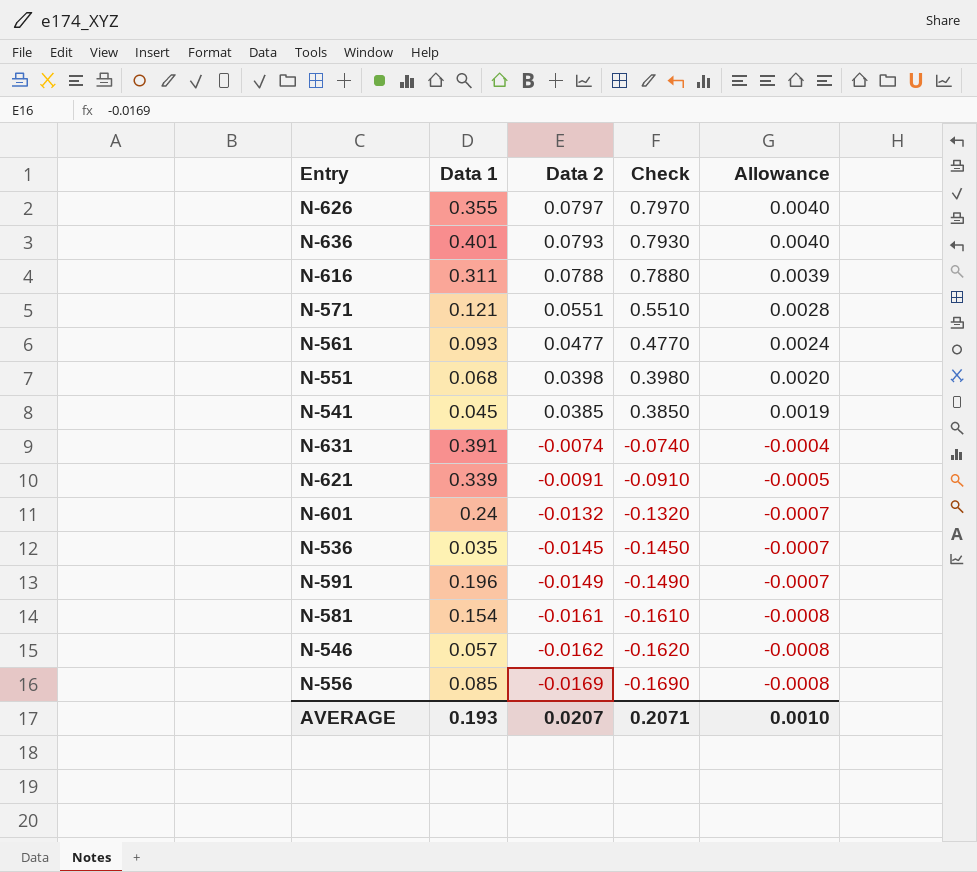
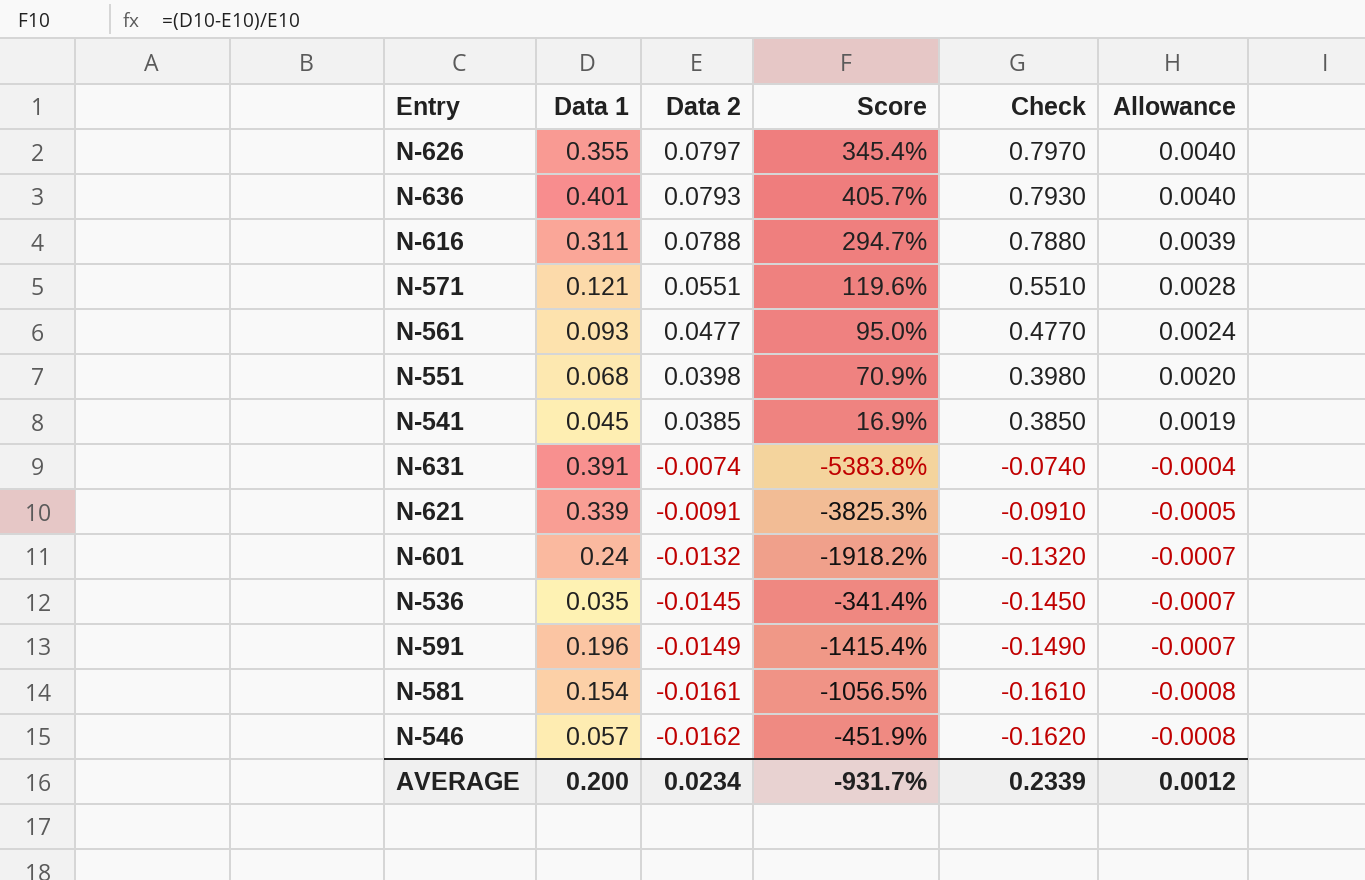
column Score | formula: none -> ([Data 1] - [Data 2]) / [Data 2]
row N-556: 0.085 | -0.0169 | -0.1690 | -0.0008 -> none
AVERAGE | Data 1: 0.193 -> 0.200
AVERAGE | Data 2: 0.0207 -> 0.0234
AVERAGE | Check: 0.2071 -> 0.2339
AVERAGE | Allowance: 0.0010 -> 0.0012

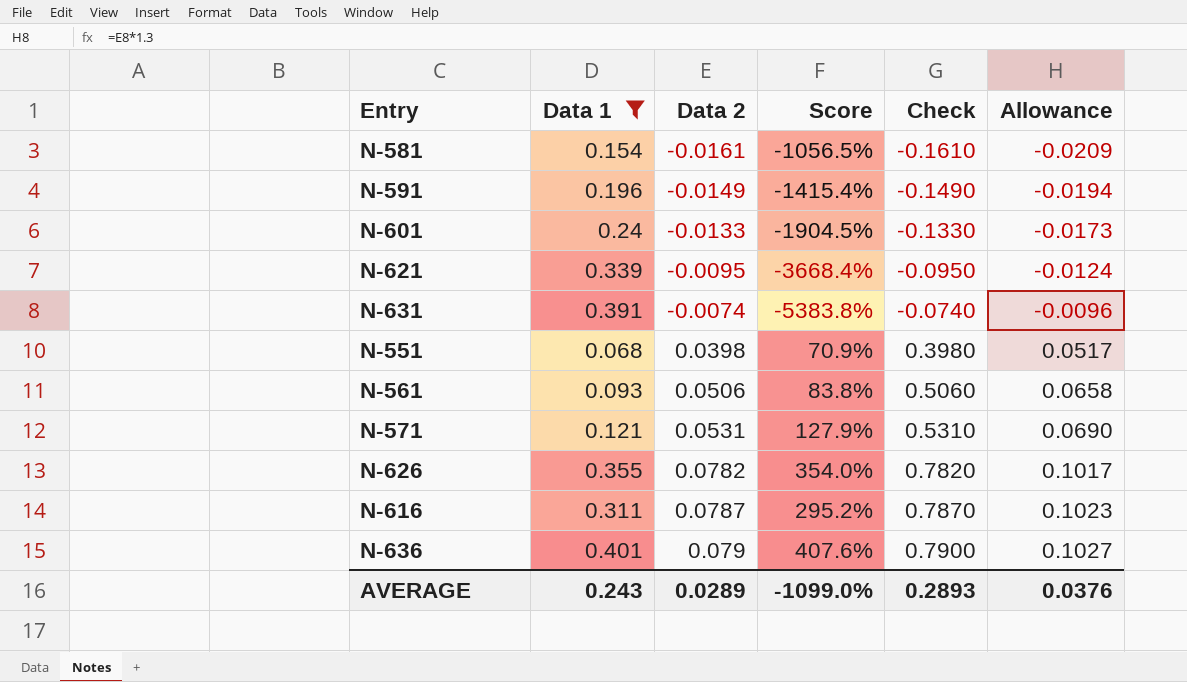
filter: none -> Data 1 >= 0.068
row order: Data 2 descending -> Data 2 ascending
column Allowance | formula: [Data 2] * 0.05 -> [Data 2] * 1.3
N-601 | Data 2: -0.0132 -> -0.0133
N-601 | Score: -1918.2% -> -1904.5%
N-601 | Check: -0.1320 -> -0.1330
N-621 | Data 2: -0.0091 -> -0.0095
N-621 | Score: -3825.3% -> -3668.4%
N-621 | Check: -0.0910 -> -0.0950
N-561 | Data 2: 0.0477 -> 0.0506
N-561 | Score: 95.0% -> 83.8%
N-561 | Check: 0.4770 -> 0.5060
N-571 | Data 2: 0.0551 -> 0.0531
N-571 | Score: 119.6% -> 127.9%
N-571 | Check: 0.5510 -> 0.5310
N-626 | Data 2: 0.0797 -> 0.0782
N-626 | Score: 345.4% -> 354.0%
N-626 | Check: 0.7970 -> 0.7820
N-616 | Data 2: 0.0788 -> 0.0787
N-616 | Score: 294.7% -> 295.2%
N-616 | Check: 0.7880 -> 0.7870
N-636 | Data 2: 0.0793 -> 0.079
N-636 | Score: 405.7% -> 407.6%
N-636 | Check: 0.7930 -> 0.7900
AVERAGE | Data 1: 0.200 -> 0.243
AVERAGE | Data 2: 0.0234 -> 0.0289
AVERAGE | Score: -931.7% -> -1099.0%
AVERAGE | Check: 0.2339 -> 0.2893
AVERAGE | Allowance: 0.0012 -> 0.0376

